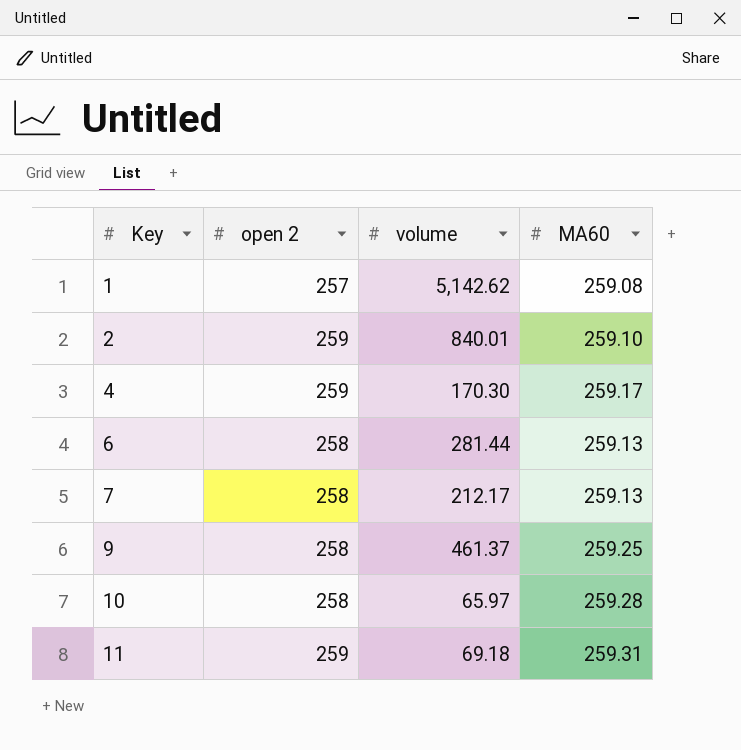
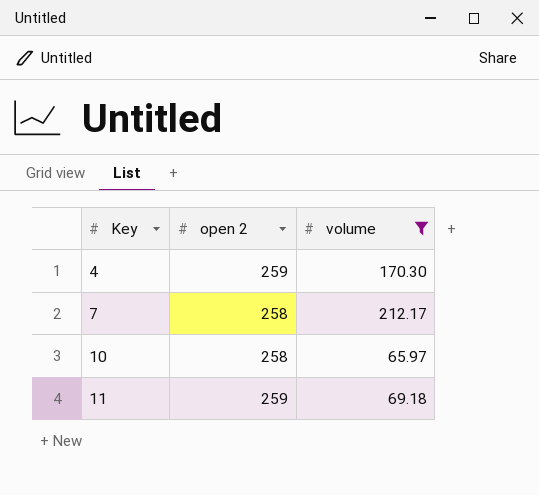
filter: none -> volume <= 212.17
column MA60 | position: 4 -> none

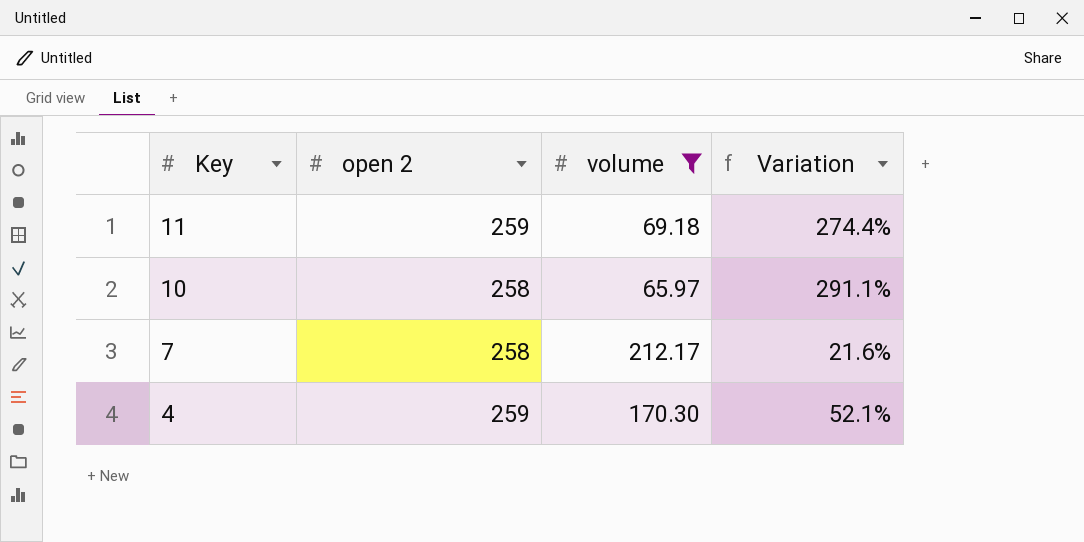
row order: Key ascending -> Key descending
column Variation | formula: none -> ([open 2] - [volume]) / [volume]

